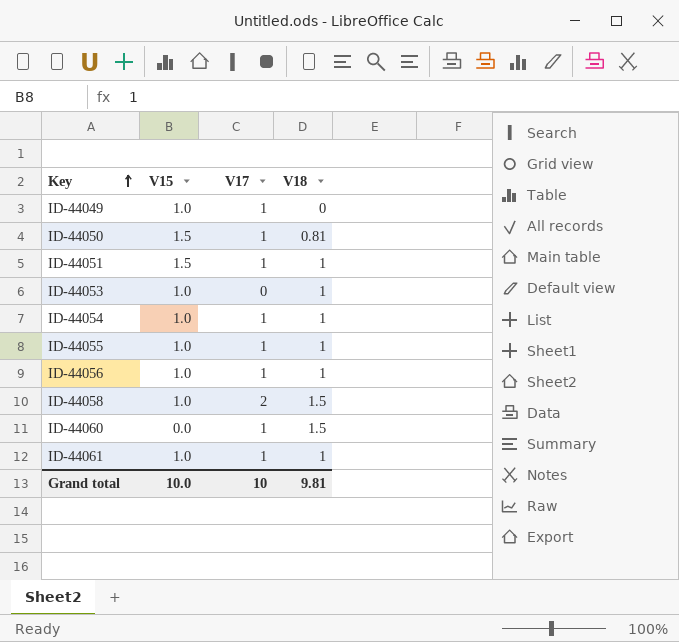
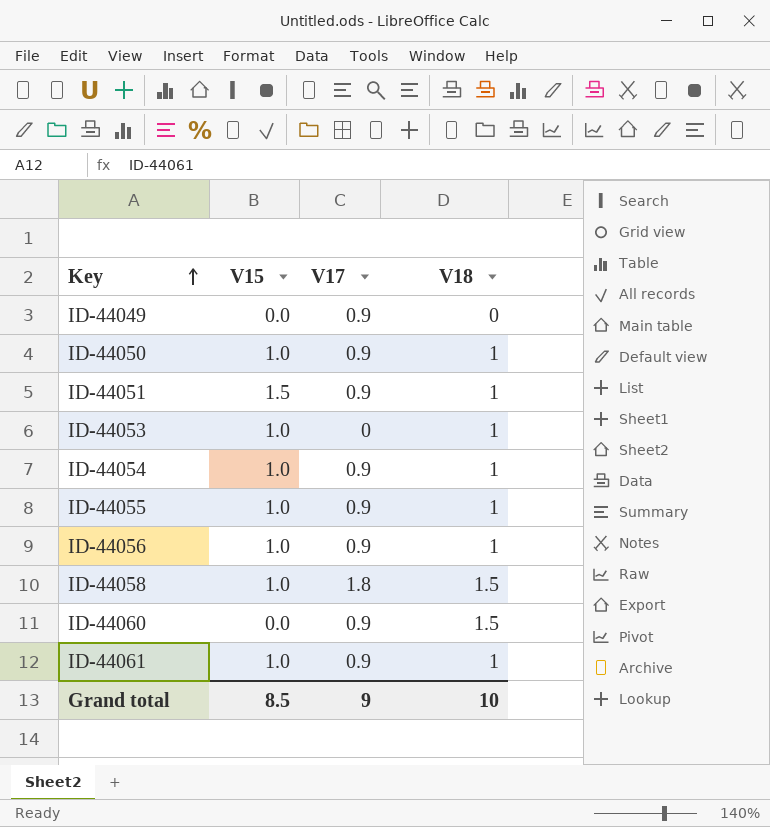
ID-44049 | V15: 1.0 -> 0.0
ID-44049 | V17: 1 -> 0.9
ID-44050 | V15: 1.5 -> 1.0
ID-44050 | V17: 1 -> 0.9
ID-44050 | V18: 0.81 -> 1
ID-44051 | V17: 1 -> 0.9
ID-44054 | V17: 1 -> 0.9
ID-44055 | V17: 1 -> 0.9
ID-44056 | V17: 1 -> 0.9
ID-44058 | V17: 2 -> 1.8
ID-44060 | V17: 1 -> 0.9
ID-44061 | V17: 1 -> 0.9
Grand total | V15: 10.0 -> 8.5
Grand total | V17: 10 -> 9
Grand total | V18: 9.81 -> 10

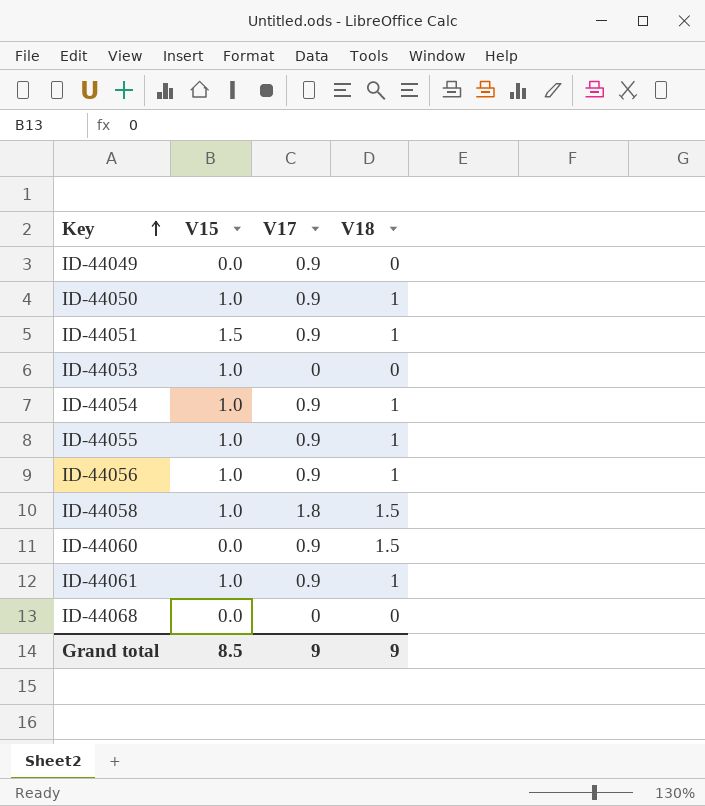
ID-44053 | V18: 1 -> 0
row ID-44068: none -> 0.0 | 0 | 0
Grand total | V18: 10 -> 9

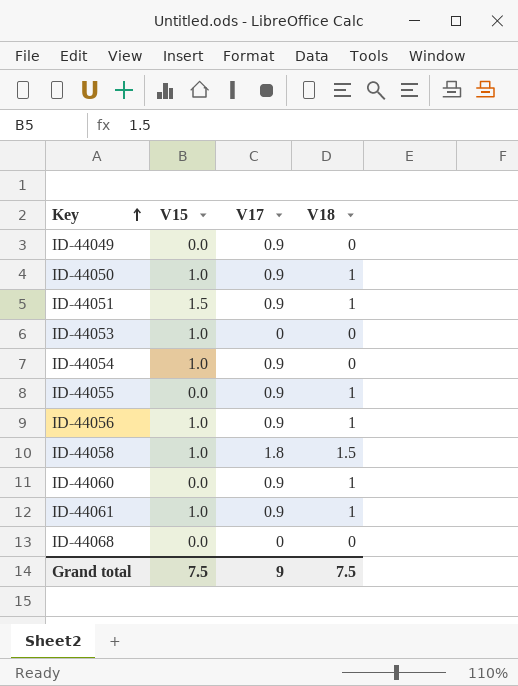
ID-44054 | V18: 1 -> 0
ID-44055 | V15: 1.0 -> 0.0
ID-44060 | V18: 1.5 -> 1
Grand total | V15: 8.5 -> 7.5
Grand total | V18: 9 -> 7.5

